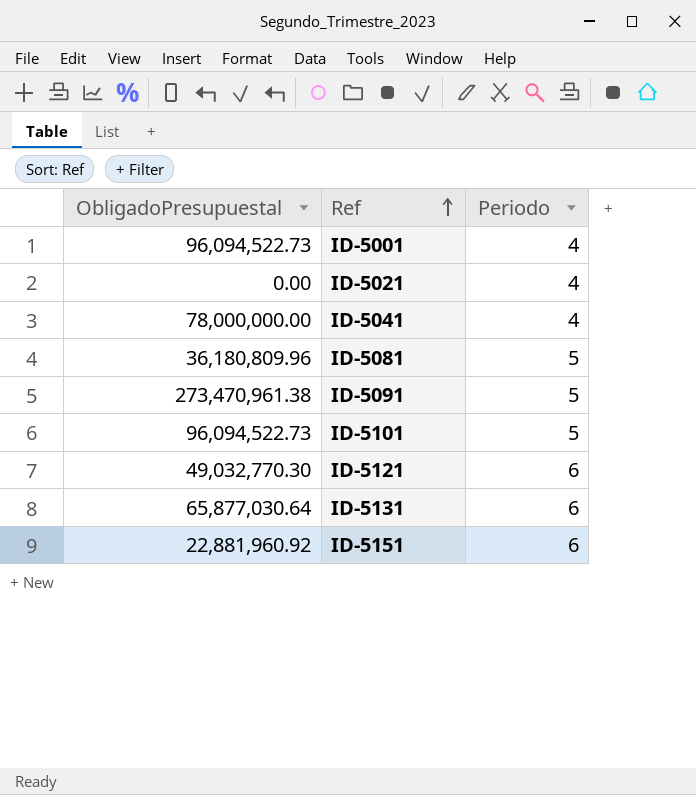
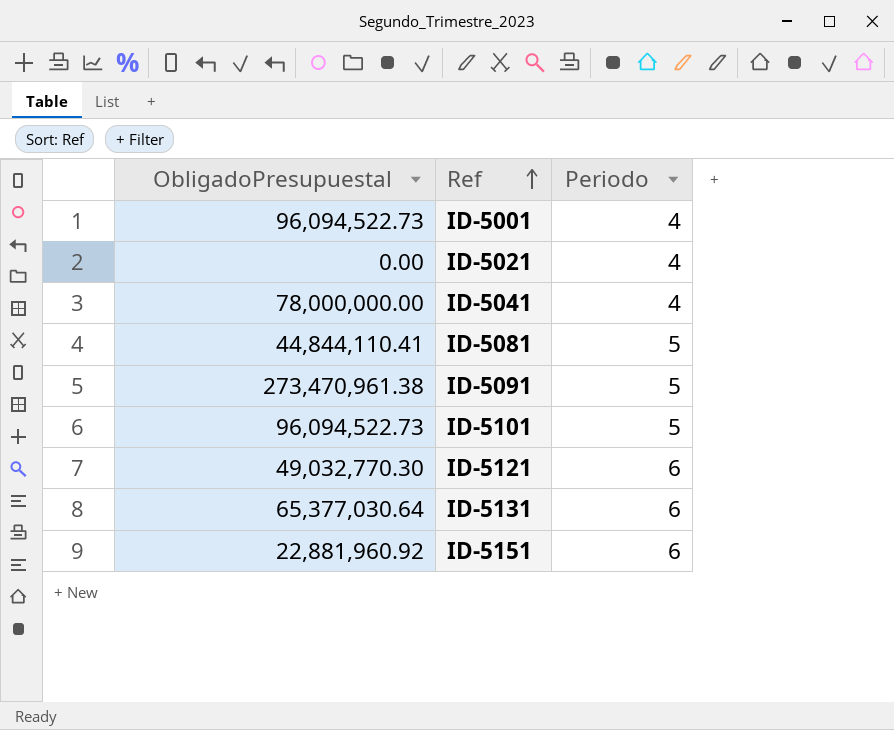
ID-5081 | ObligadoPresupuestal: 36,180,809.96 -> 44,844,110.41
ID-5131 | ObligadoPresupuestal: 65,877,030.64 -> 65,377,030.64

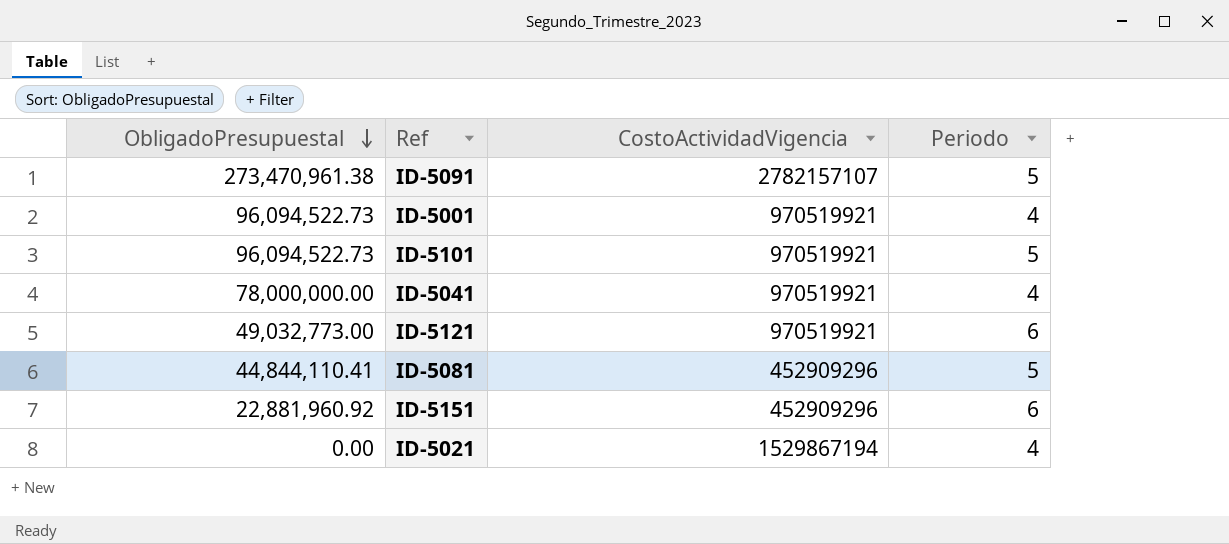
row order: Ref ascending -> ObligadoPresupuestal descending
column CostoActividadVigencia | position: none -> 3
row ID-5131: 65,377,030.64 | 6 -> none
ID-5121 | ObligadoPresupuestal: 49,032,770.30 -> 49,032,773.00

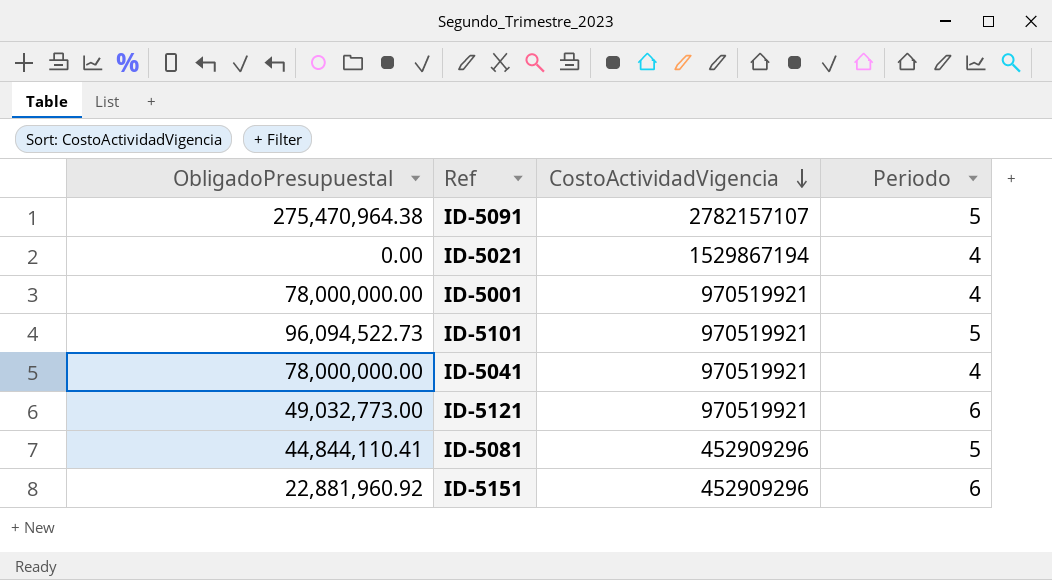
row order: ObligadoPresupuestal descending -> CostoActividadVigencia descending
ID-5091 | ObligadoPresupuestal: 273,470,961.38 -> 275,470,964.38
ID-5001 | ObligadoPresupuestal: 96,094,522.73 -> 78,000,000.00

